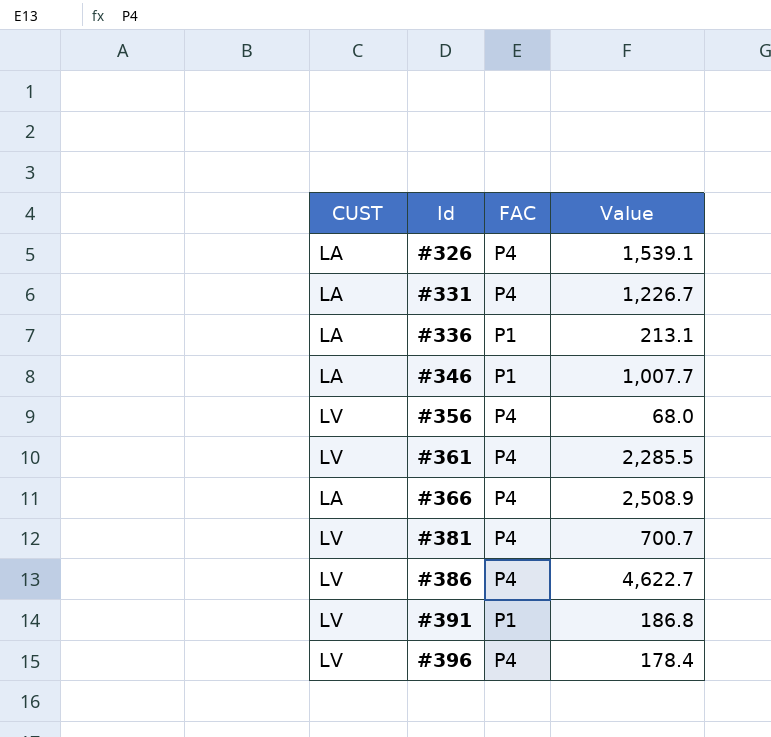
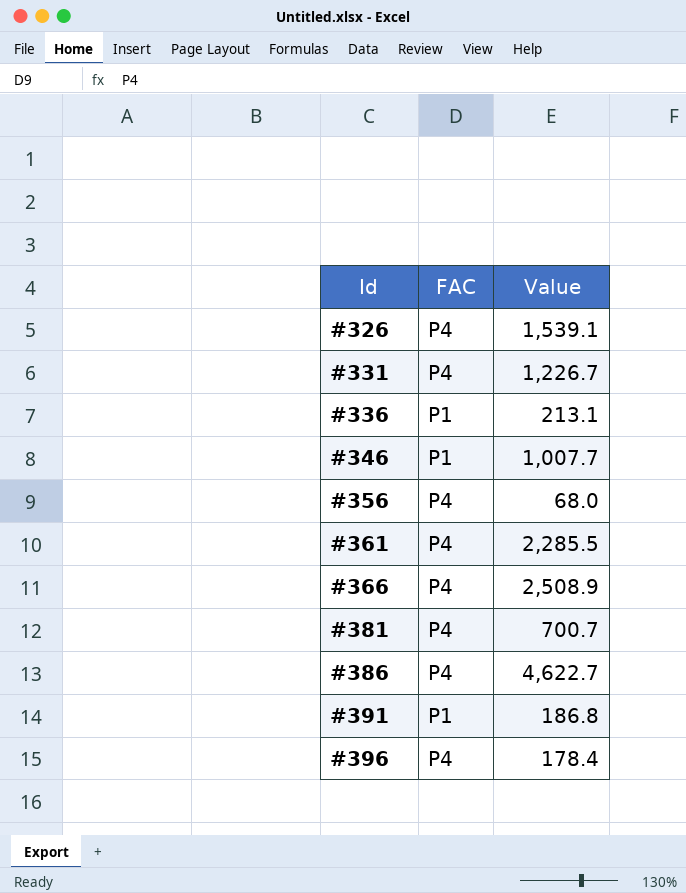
column CUST | position: 1 -> none

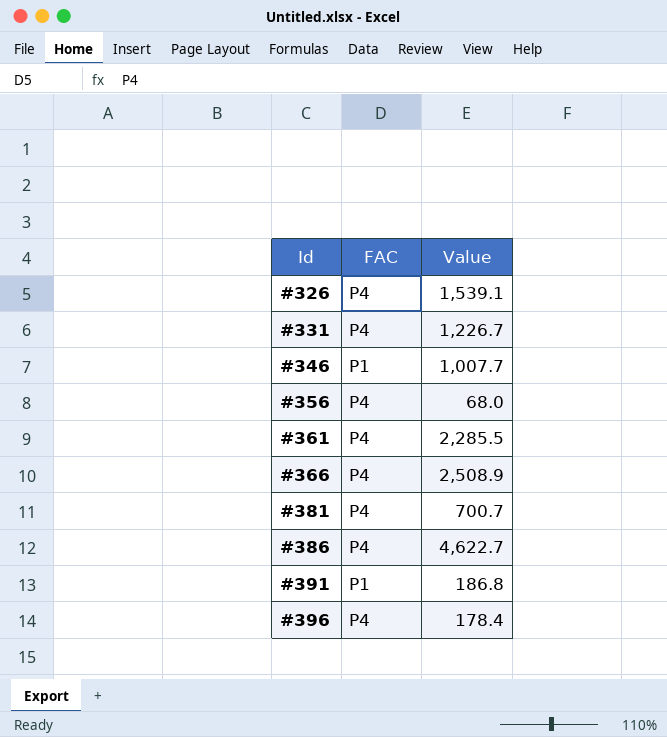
row #336: P1 | 213.1 -> none

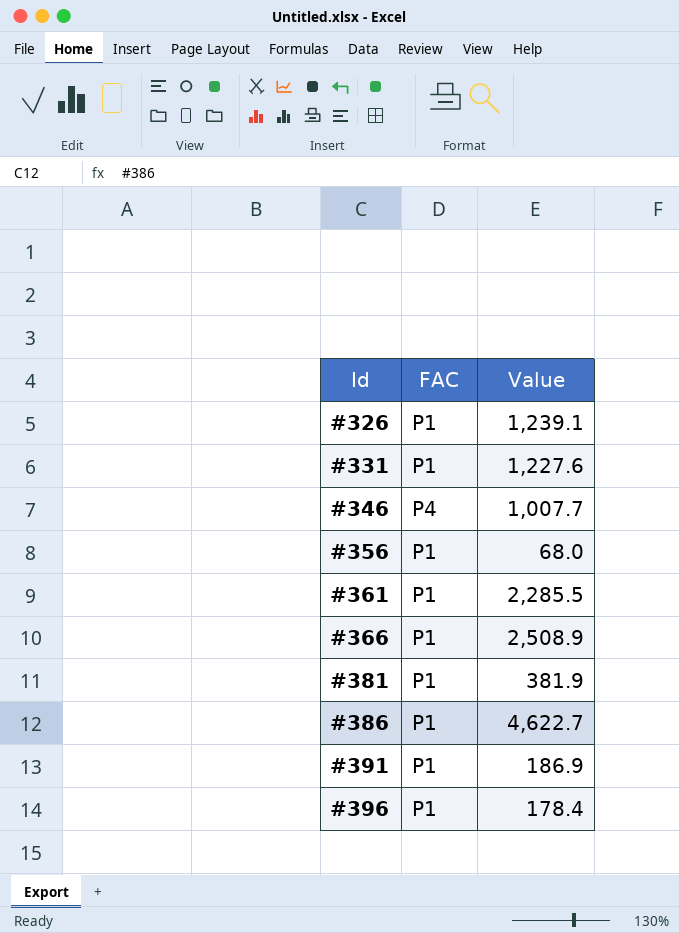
#326 | FAC: P4 -> P1
#326 | Value: 1,539.1 -> 1,239.1
#331 | FAC: P4 -> P1
#331 | Value: 1,226.7 -> 1,227.6
#346 | FAC: P1 -> P4
#356 | FAC: P4 -> P1
#361 | FAC: P4 -> P1
#366 | FAC: P4 -> P1
#381 | FAC: P4 -> P1
#381 | Value: 700.7 -> 381.9
#386 | FAC: P4 -> P1
#391 | Value: 186.8 -> 186.9
#396 | FAC: P4 -> P1

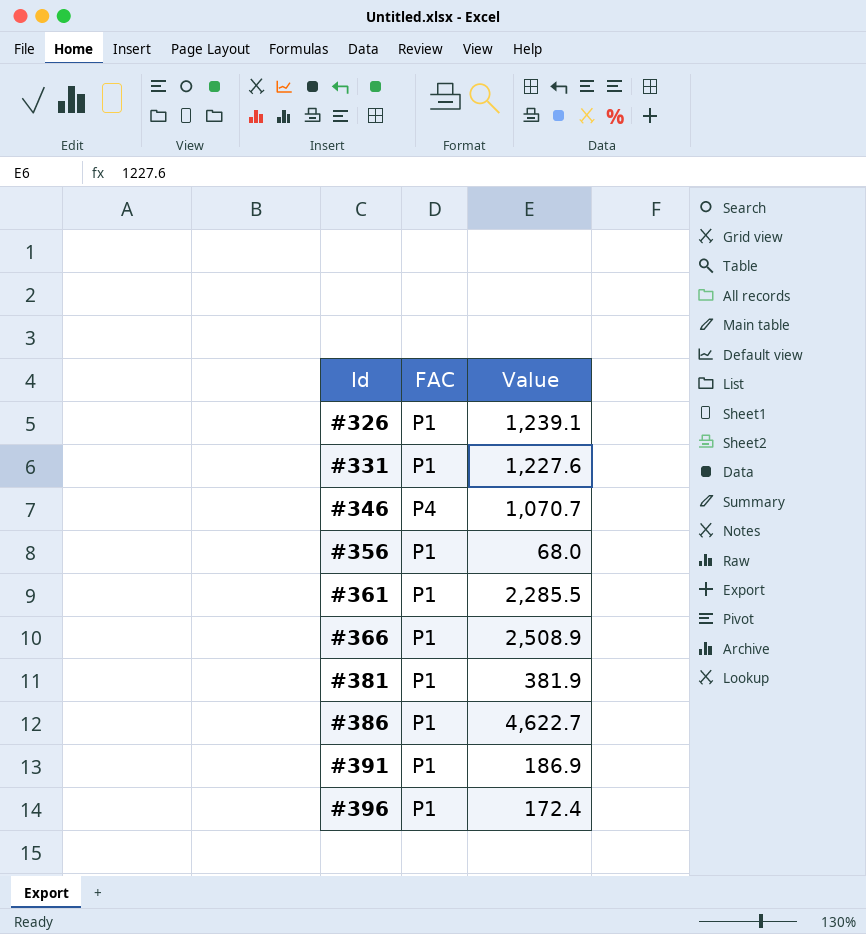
#346 | Value: 1,007.7 -> 1,070.7
#396 | Value: 178.4 -> 172.4

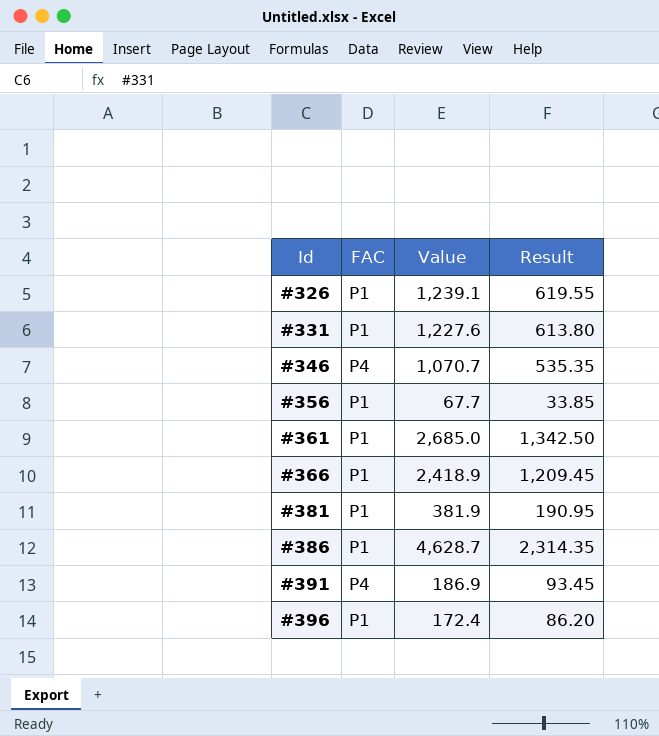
column Result | formula: none -> [Value] * 0.5
#356 | Value: 68.0 -> 67.7
#361 | Value: 2,285.5 -> 2,685.0
#366 | Value: 2,508.9 -> 2,418.9
#386 | Value: 4,622.7 -> 4,628.7
#391 | FAC: P1 -> P4

